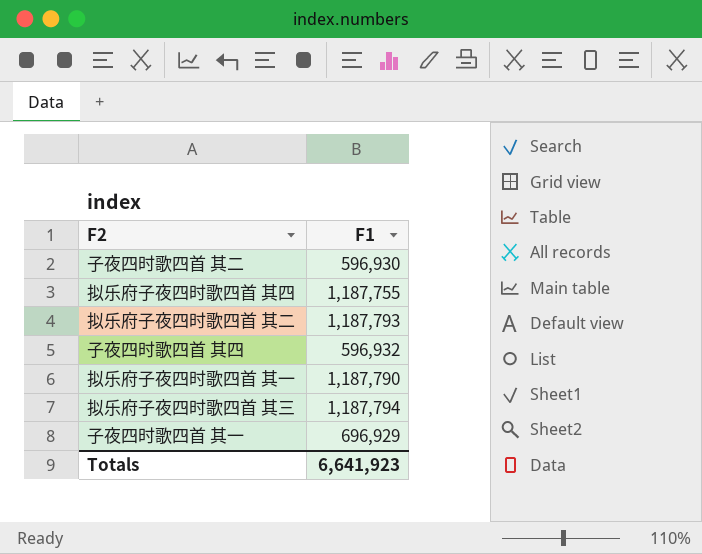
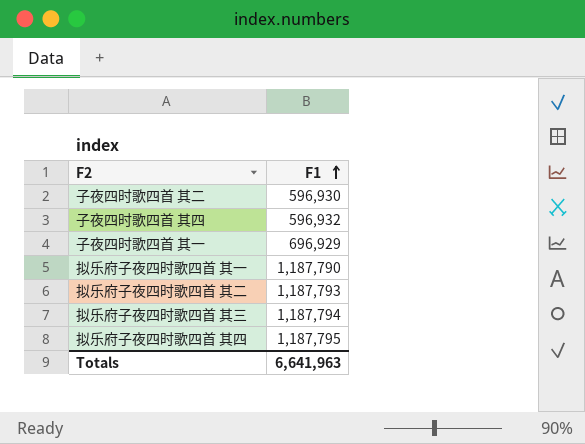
row order: none -> F1 ascending
拟乐府子夜四时歌四首 其四 | F1: 1,187,755 -> 1,187,795
Totals | F1: 6,641,923 -> 6,641,963

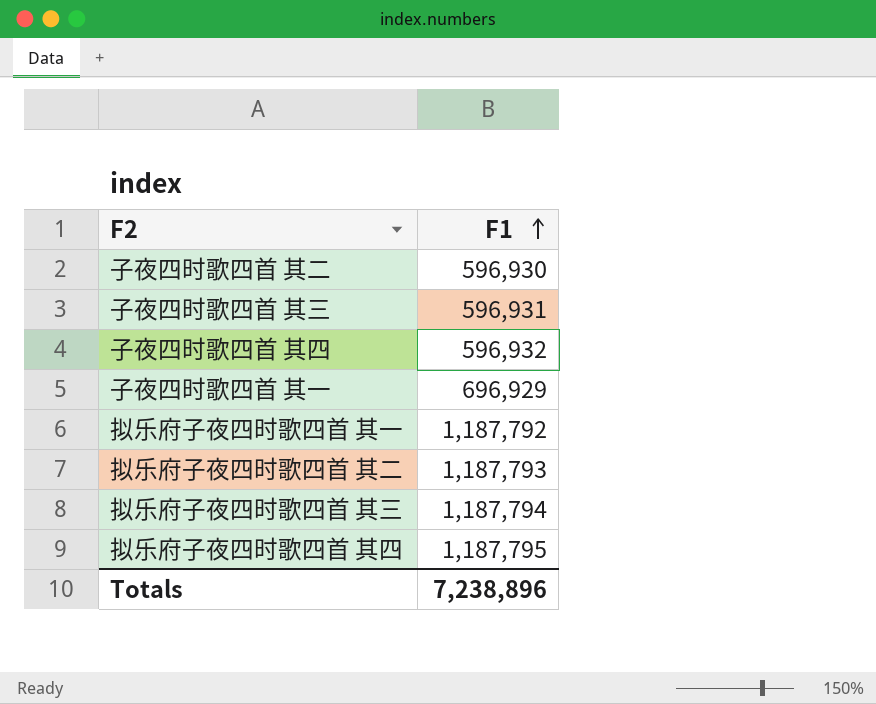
row 子夜四时歌四首 其三: none -> 596,931
拟乐府子夜四时歌四首 其一 | F1: 1,187,790 -> 1,187,792
Totals | F1: 6,641,963 -> 7,238,896

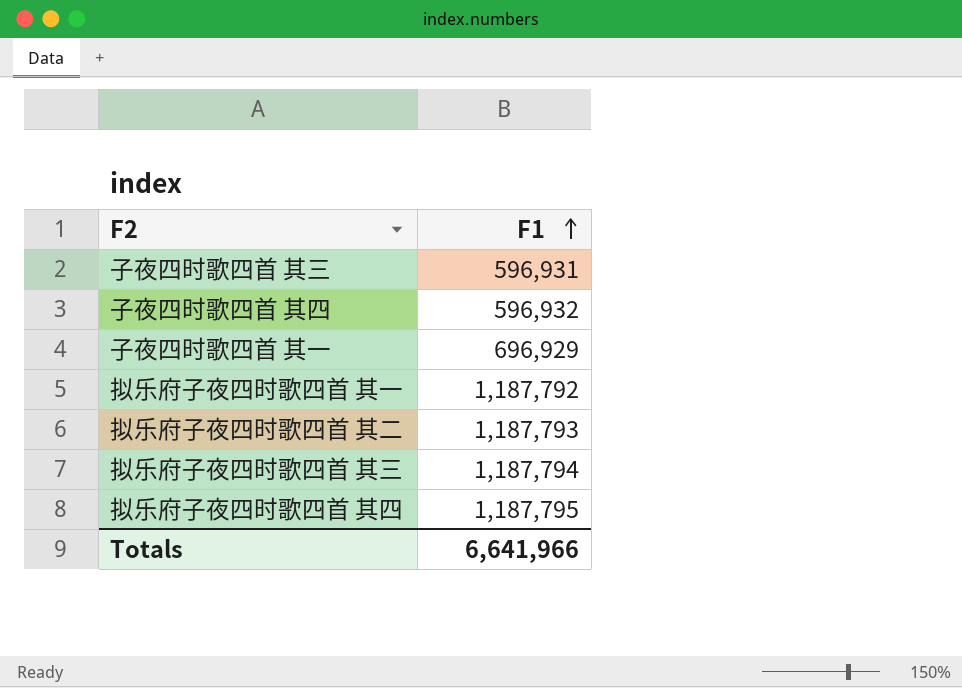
row 子夜四时歌四首 其二: 596,930 -> none
Totals | F1: 7,238,896 -> 6,641,966

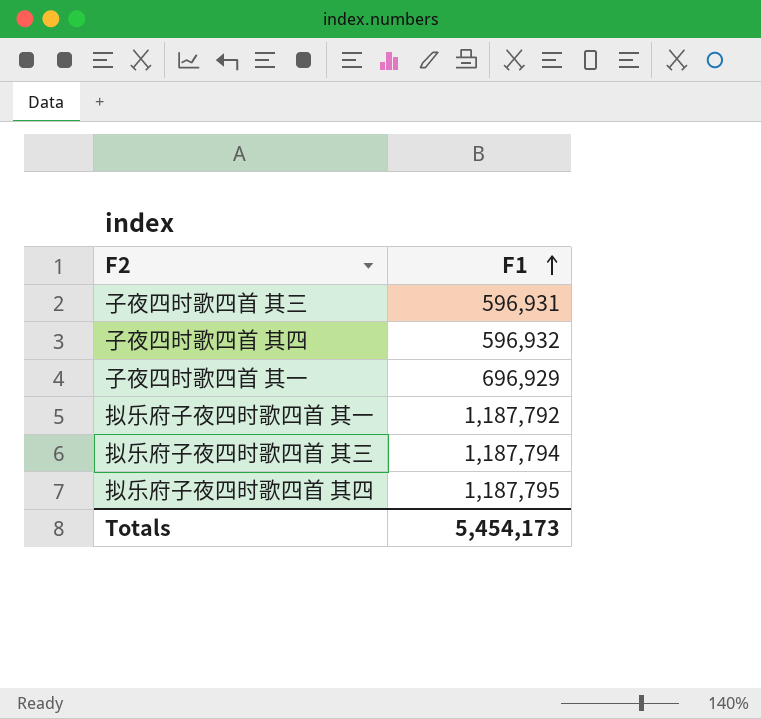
row 拟乐府子夜四时歌四首 其二: 1,187,793 -> none
Totals | F1: 6,641,966 -> 5,454,173

